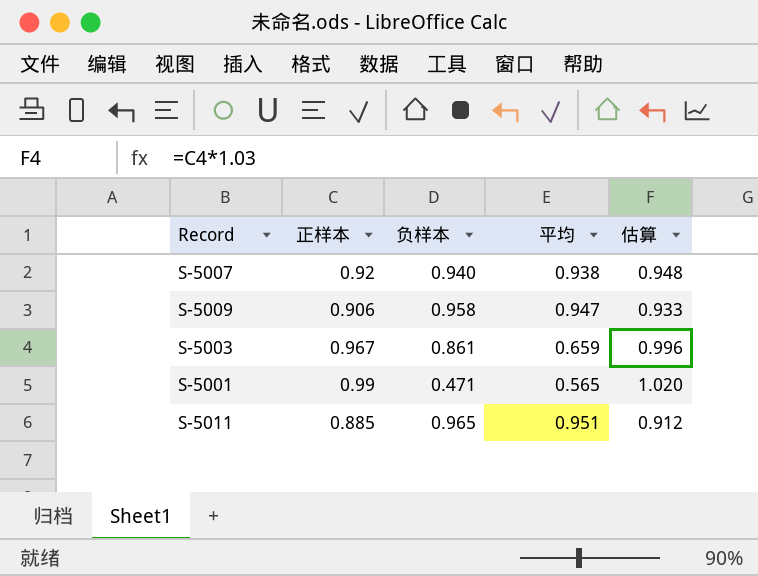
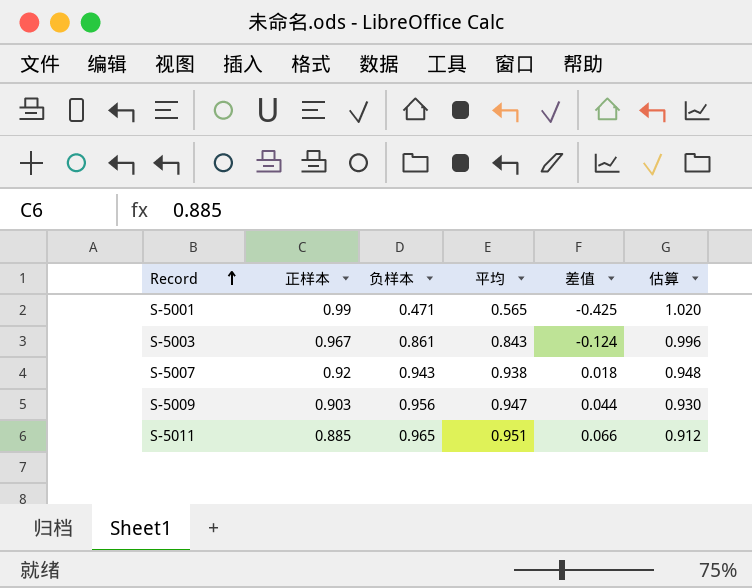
row order: none -> Record ascending
column 差值 | formula: none -> [平均] - [正样本]
S-5003 | 平均: 0.659 -> 0.843
S-5007 | 负样本: 0.940 -> 0.943
S-5009 | 正样本: 0.906 -> 0.903
S-5009 | 负样本: 0.958 -> 0.956
S-5009 | 估算: 0.933 -> 0.930

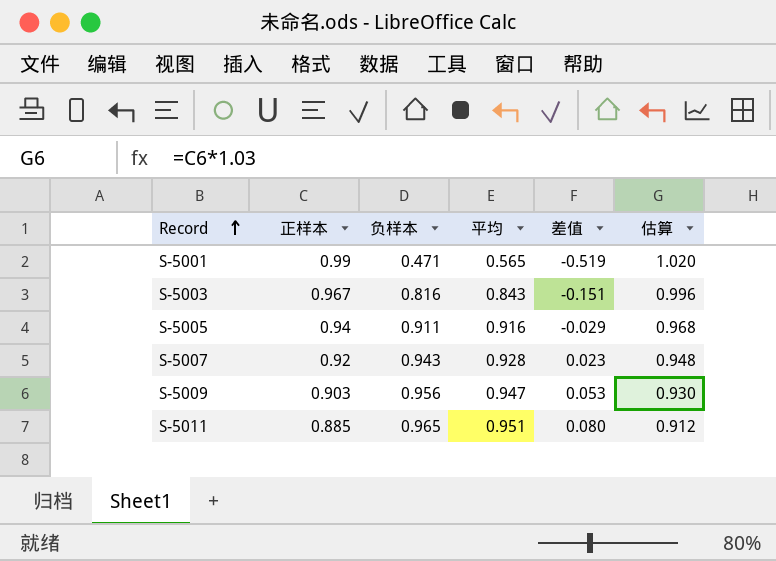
column 差值 | formula: [平均] - [正样本] -> [负样本] - [正样本]
S-5003 | 负样本: 0.861 -> 0.816
row S-5005: none -> 0.94 | 0.911 | 0.916 | -0.029 | 0.968
S-5007 | 平均: 0.938 -> 0.928

